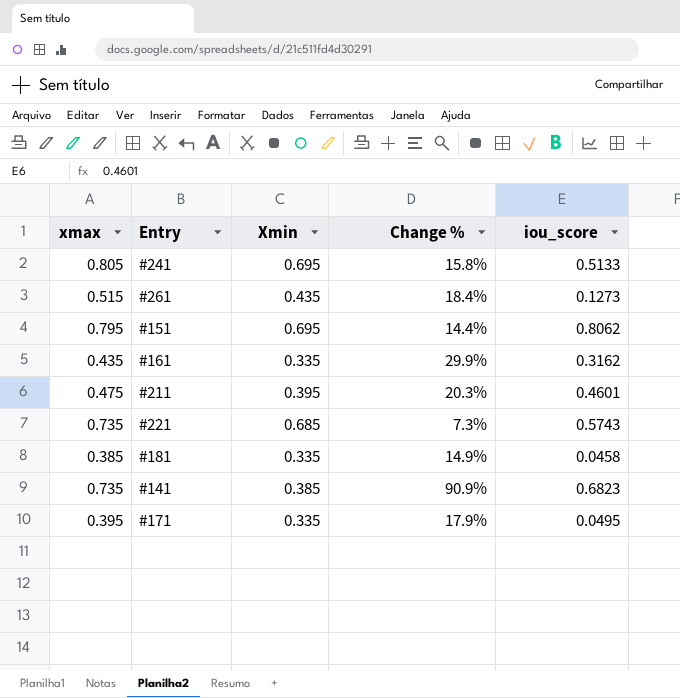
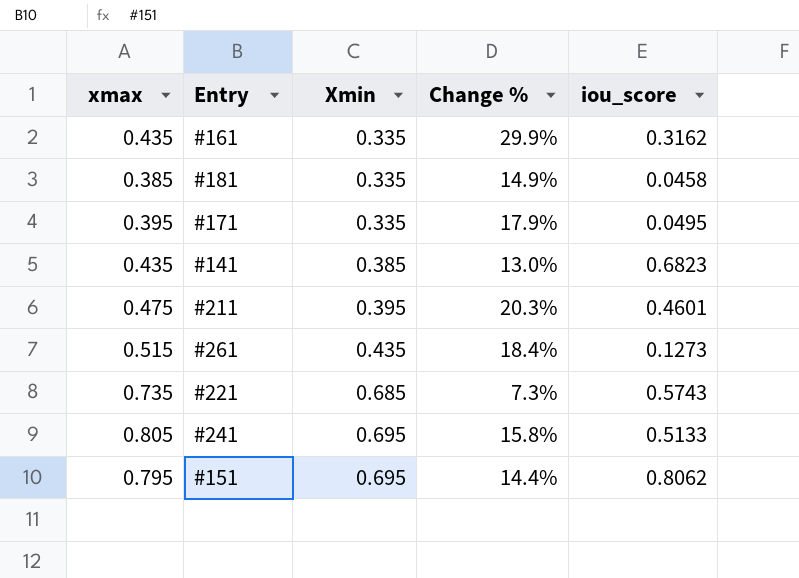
row order: none -> Xmin ascending
#141 | xmax: 0.735 -> 0.435
#141 | Change %: 90.9% -> 13.0%

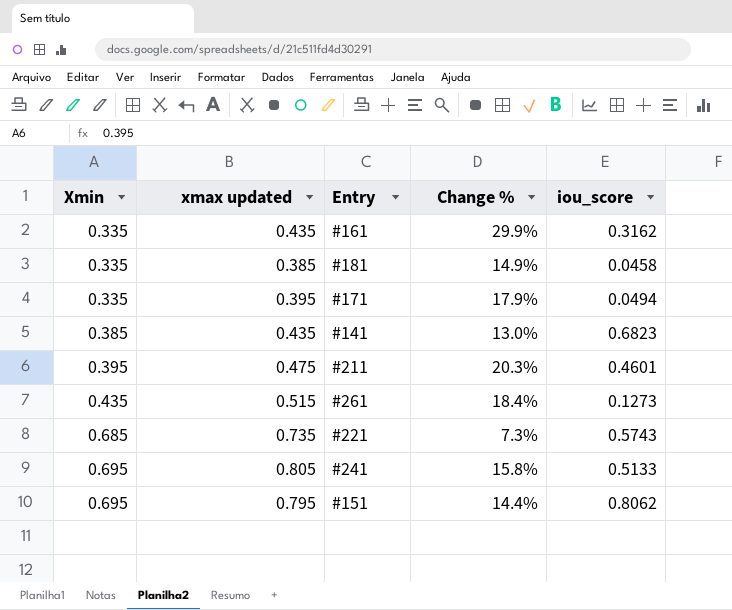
column Xmin | position: 3 -> 1
column name: xmax -> xmax updated
#171 | iou_score: 0.0495 -> 0.0494

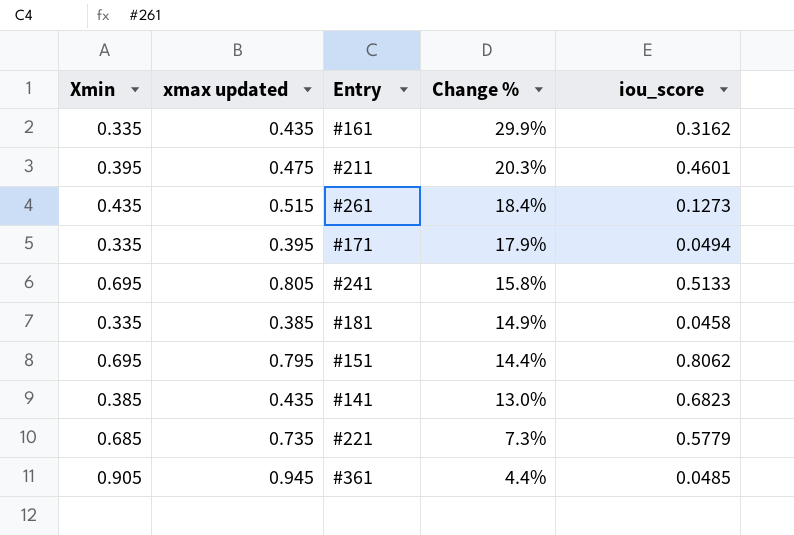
row order: Xmin ascending -> Change % descending
#221 | iou_score: 0.5743 -> 0.5779
row #361: none -> 0.905 | 0.945 | 4.4% | 0.0485

